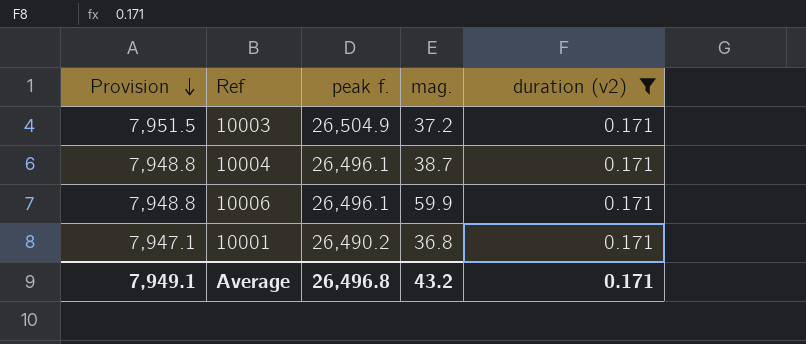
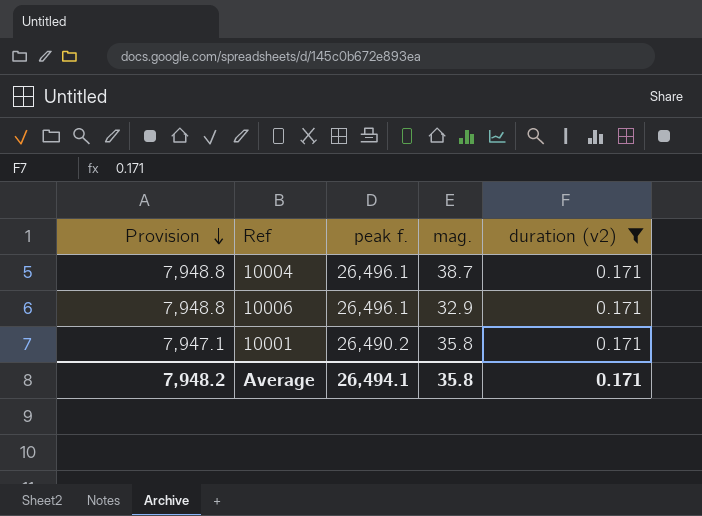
row 10003: 7,951.5 | 26,504.9 | 37.2 | 0.171 -> none
10006 | mag.: 59.9 -> 32.9
10001 | mag.: 36.8 -> 35.8
Average | Provision: 7,949.1 -> 7,948.2
Average | peak f.: 26,496.8 -> 26,494.1
Average | mag.: 43.2 -> 35.8

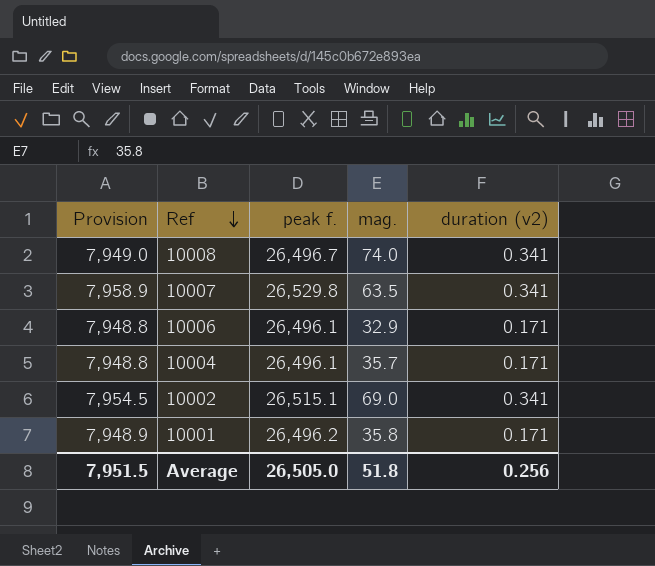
filter: duration (v2) = 0.171 -> none
row order: Provision descending -> Ref descending
10004 | mag.: 38.7 -> 35.7
10001 | Provision: 7,947.1 -> 7,948.9
10001 | peak f.: 26,490.2 -> 26,496.2
Average | Provision: 7,948.2 -> 7,951.5
Average | peak f.: 26,494.1 -> 26,505.0
Average | mag.: 35.8 -> 51.8
Average | duration (v2): 0.171 -> 0.256

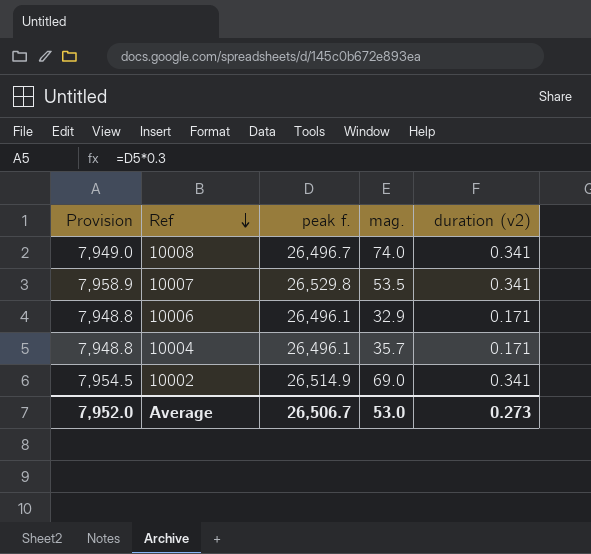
row 10001: 7,948.9 | 26,496.2 | 35.8 | 0.171 -> none
10007 | mag.: 63.5 -> 53.5
10002 | peak f.: 26,515.1 -> 26,514.9
Average | Provision: 7,951.5 -> 7,952.0
Average | peak f.: 26,505.0 -> 26,506.7
Average | mag.: 51.8 -> 53.0
Average | duration (v2): 0.256 -> 0.273

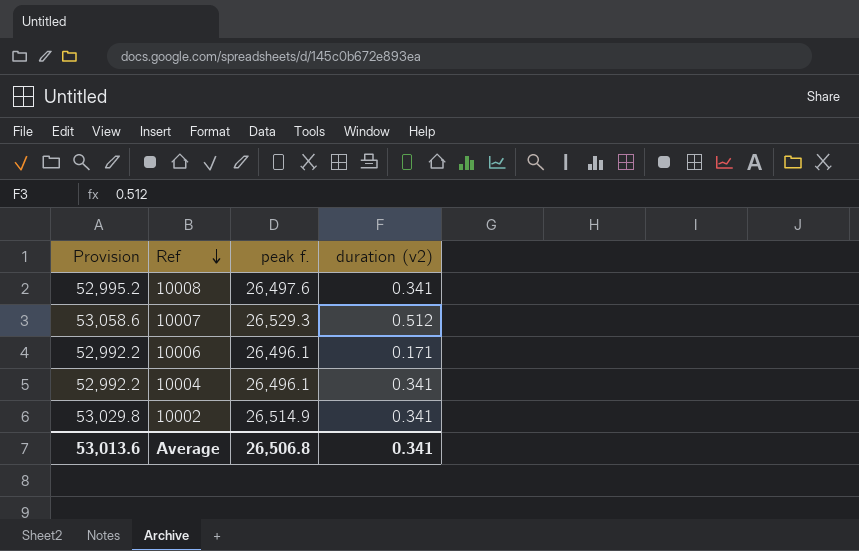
column mag. | position: 4 -> none
column Provision | formula: [peak f.] * 0.3 -> [peak f.] * 2
10008 | peak f.: 26,496.7 -> 26,497.6
10007 | peak f.: 26,529.8 -> 26,529.3
10007 | duration (v2): 0.341 -> 0.512
10004 | duration (v2): 0.171 -> 0.341
Average | Provision: 7,952.0 -> 53,013.6
Average | peak f.: 26,506.7 -> 26,506.8
Average | duration (v2): 0.273 -> 0.341

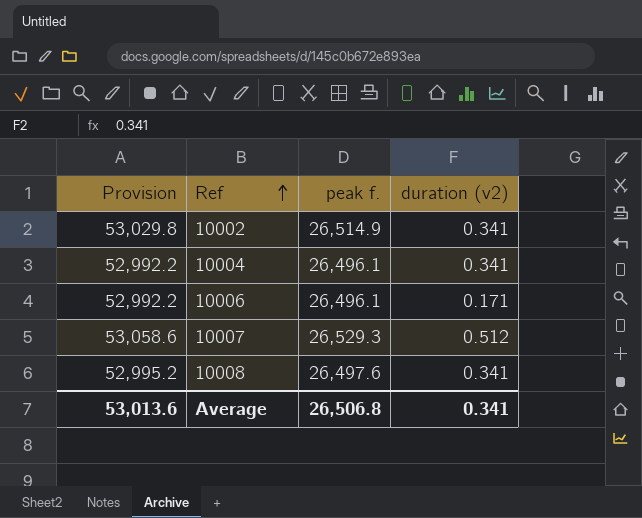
row order: Ref descending -> Ref ascending

